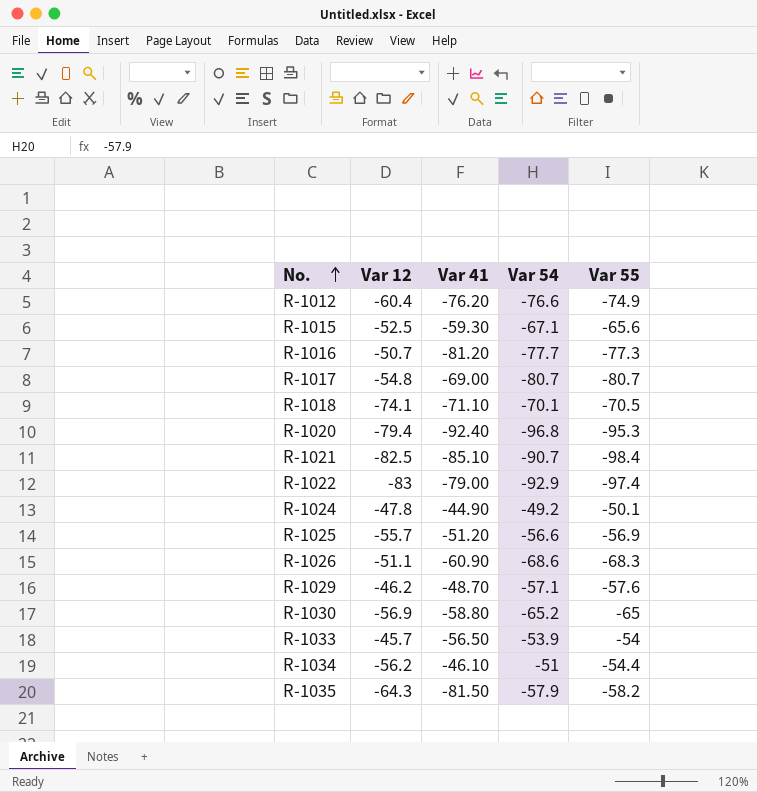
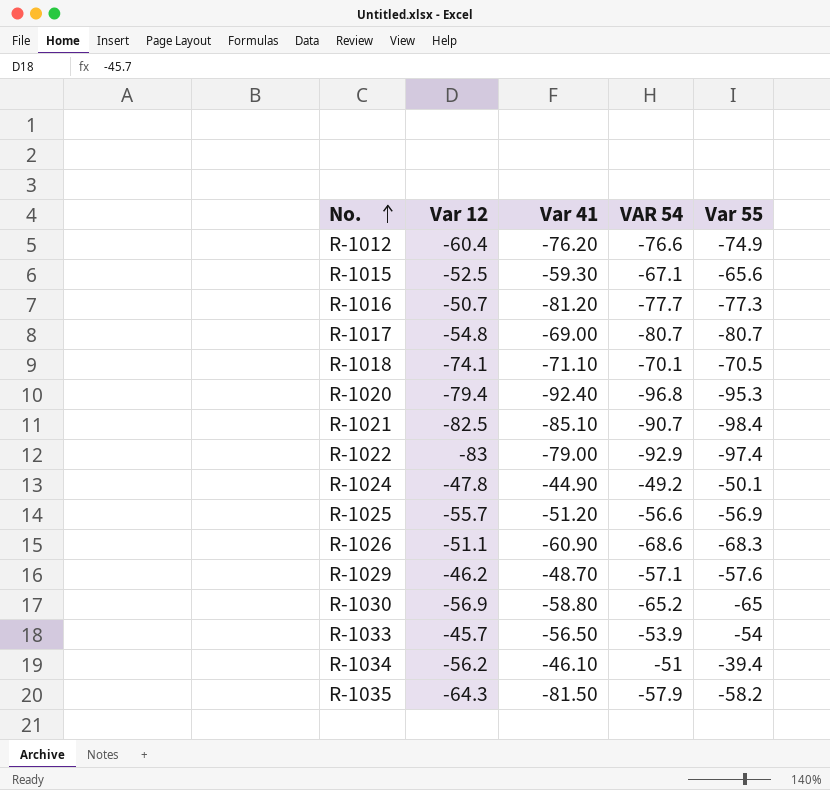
column name: Var 54 -> VAR 54
R-1034 | Var 55: -54.4 -> -39.4

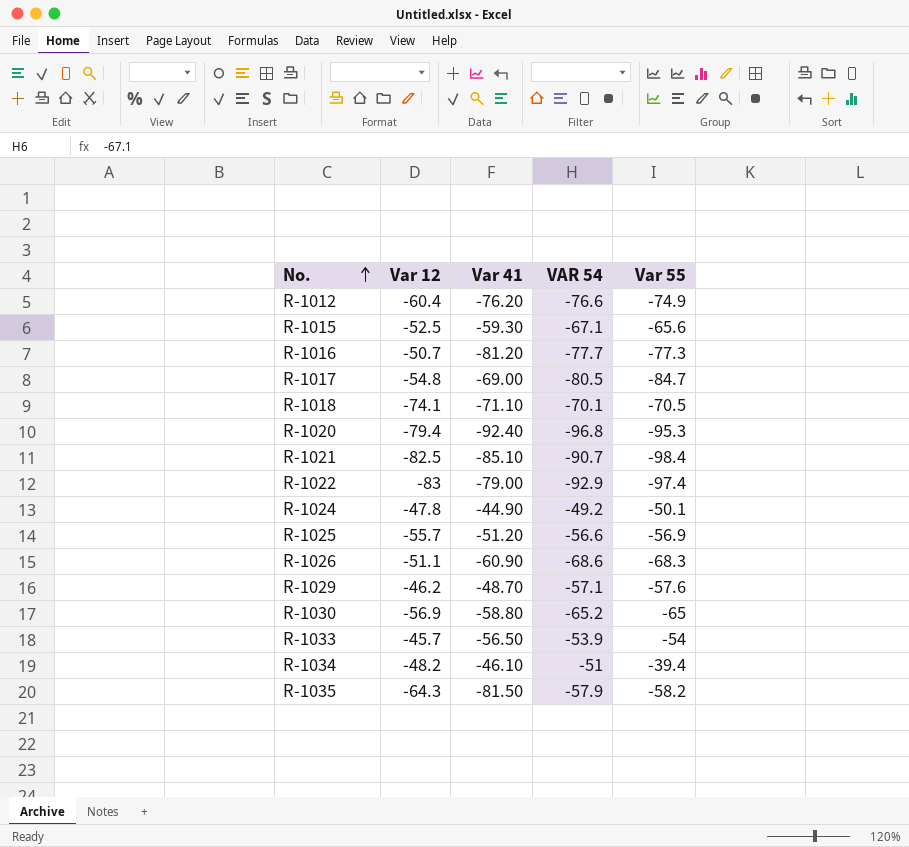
R-1017 | VAR 54: -80.7 -> -80.5
R-1017 | Var 55: -80.7 -> -84.7
R-1034 | Var 12: -56.2 -> -48.2

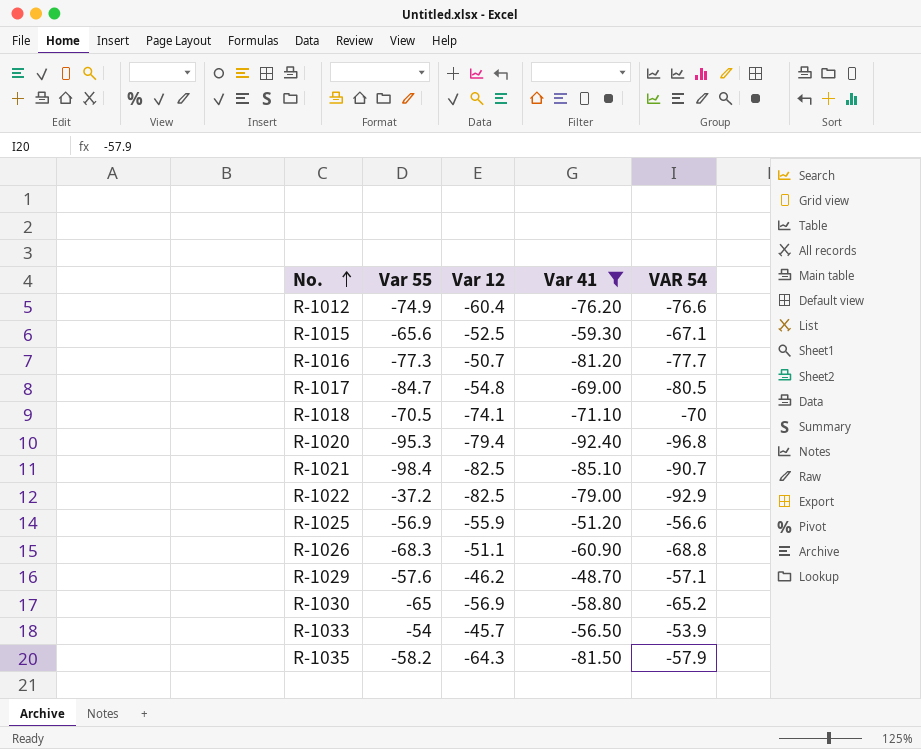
filter: none -> Var 41 <= -48.70
column Var 55 | position: 5 -> 2
R-1018 | VAR 54: -70.1 -> -70
R-1022 | Var 55: -97.4 -> -37.2
R-1022 | Var 12: -83 -> -82.5
R-1025 | Var 12: -55.7 -> -55.9
R-1026 | VAR 54: -68.6 -> -68.8

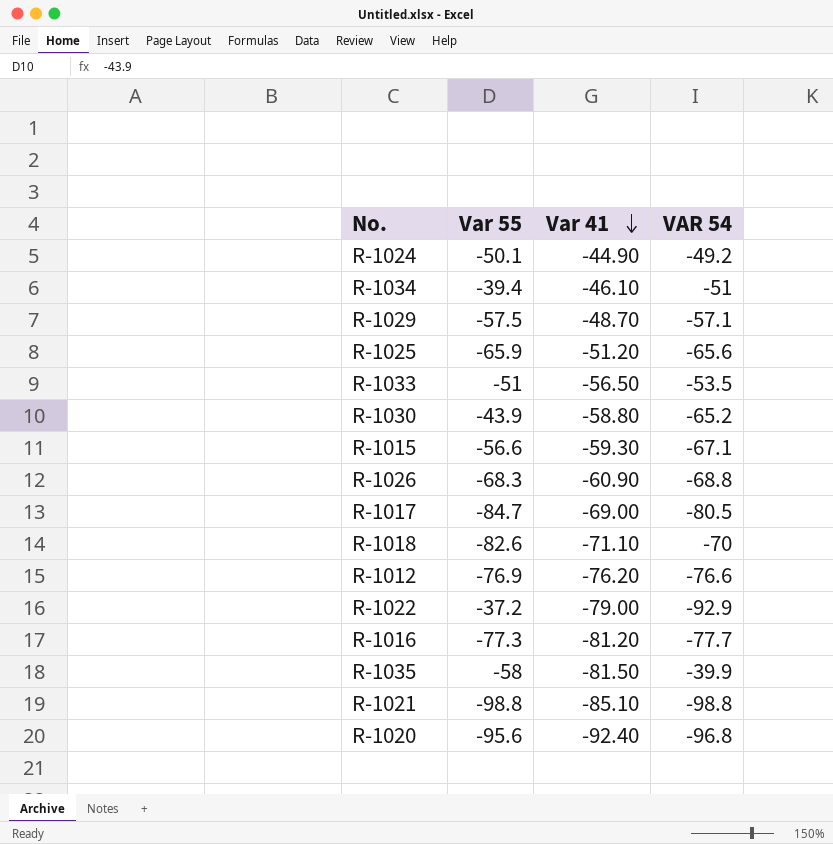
filter: Var 41 <= -48.70 -> none
row order: No. ascending -> Var 41 descending
column Var 12 | position: 3 -> none
R-1029 | Var 55: -57.6 -> -57.5
R-1025 | Var 55: -56.9 -> -65.9
R-1025 | VAR 54: -56.6 -> -65.6
R-1033 | Var 55: -54 -> -51
R-1033 | VAR 54: -53.9 -> -53.5
R-1030 | Var 55: -65 -> -43.9
R-1015 | Var 55: -65.6 -> -56.6
R-1018 | Var 55: -70.5 -> -82.6
R-1012 | Var 55: -74.9 -> -76.9
R-1035 | Var 55: -58.2 -> -58
R-1035 | VAR 54: -57.9 -> -39.9
R-1021 | Var 55: -98.4 -> -98.8
R-1021 | VAR 54: -90.7 -> -98.8
R-1020 | Var 55: -95.3 -> -95.6

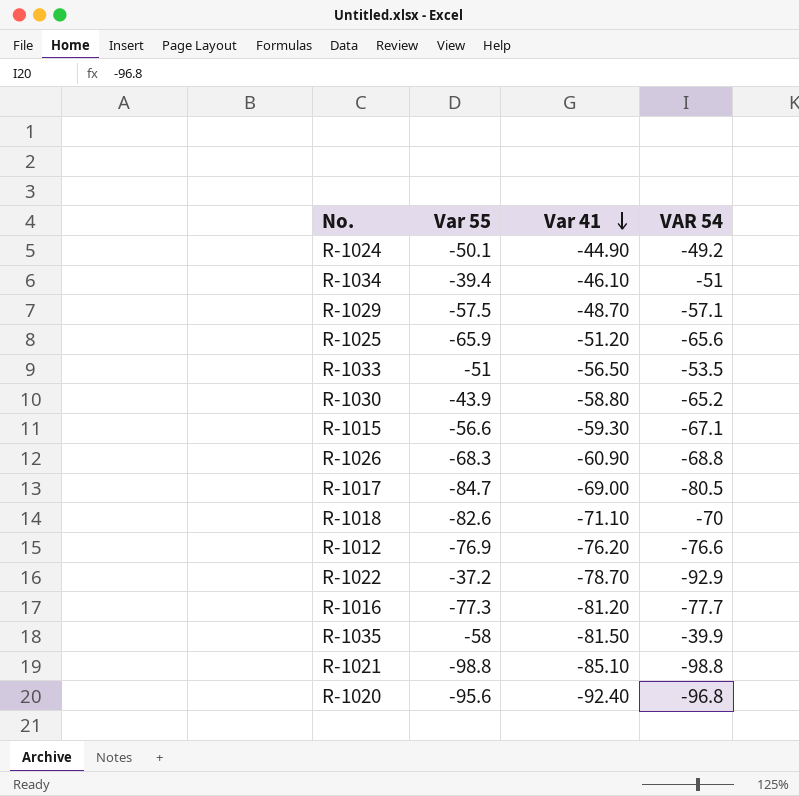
R-1022 | Var 41: -79.00 -> -78.70

